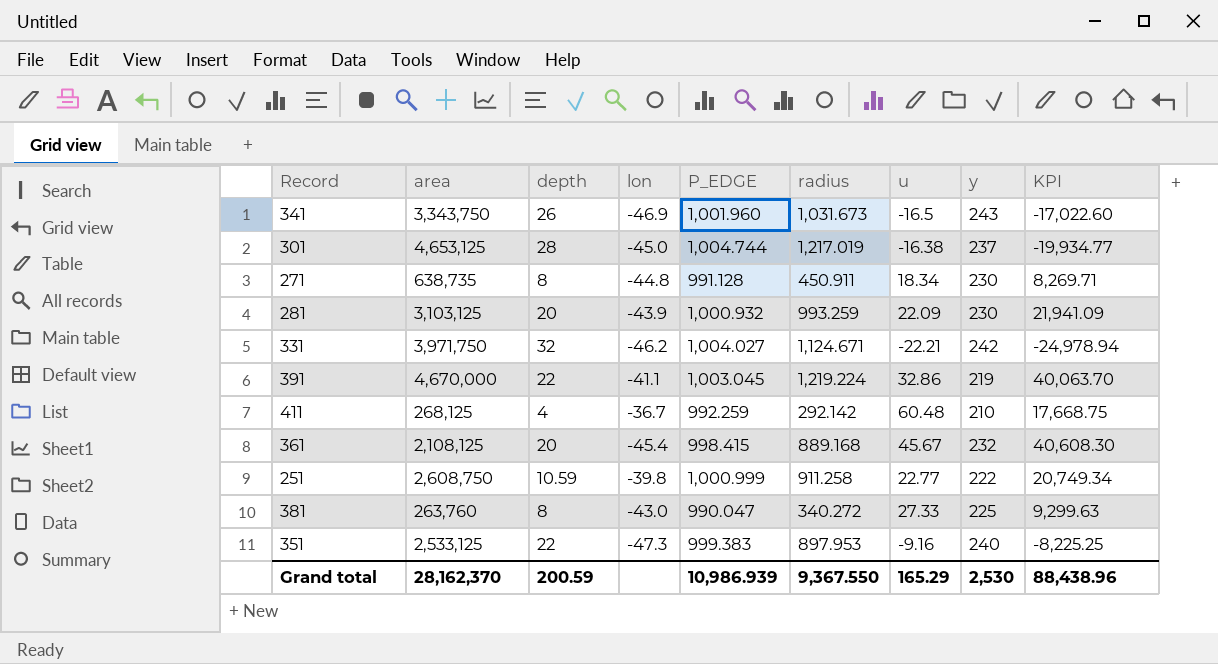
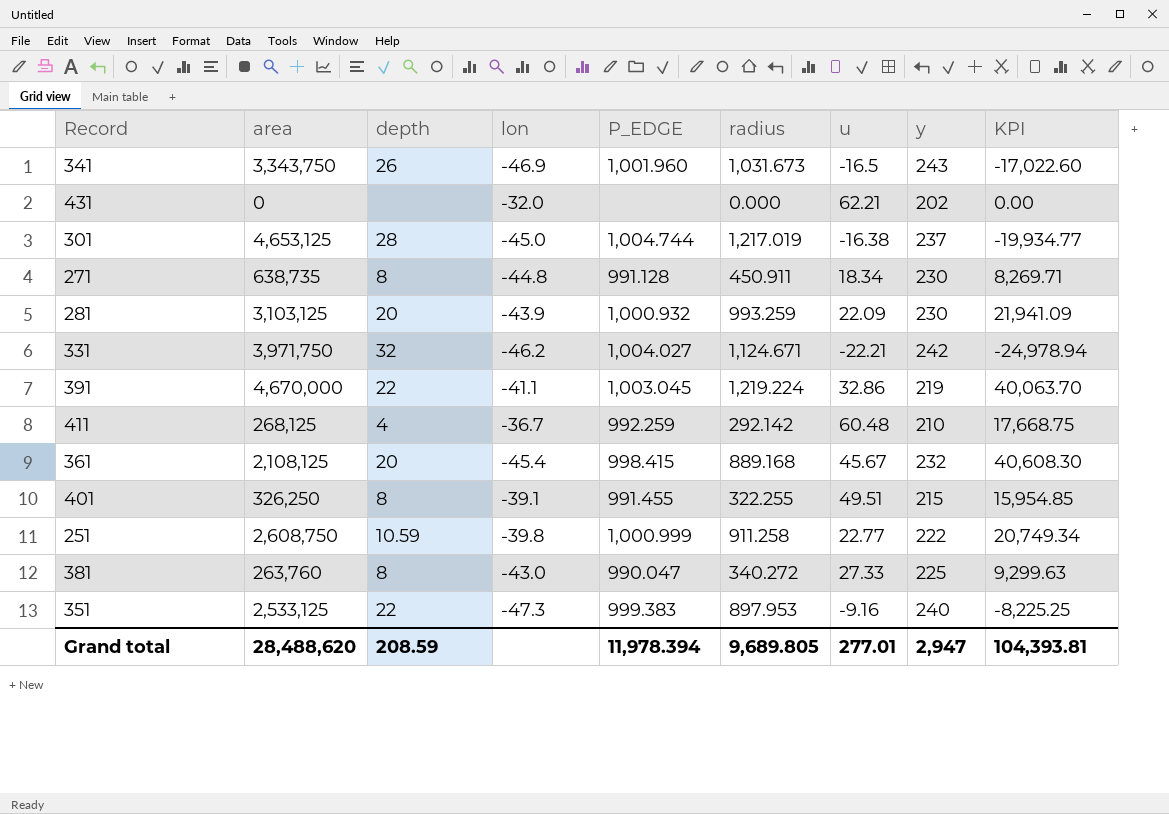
row 431: none -> 0 | none | -32.0 | none | 0.000 | 62.21 | 202 | 0.00
row 401: none -> 326,250 | 8 | -39.1 | 991.455 | 322.255 | 49.51 | 215 | 15,954.85
Grand total | area: 28,162,370 -> 28,488,620
Grand total | depth: 200.59 -> 208.59
Grand total | P_EDGE: 10,986.939 -> 11,978.394
Grand total | radius: 9,367.550 -> 9,689.805
Grand total | u: 165.29 -> 277.01
Grand total | y: 2,530 -> 2,947
Grand total | KPI: 88,438.96 -> 104,393.81

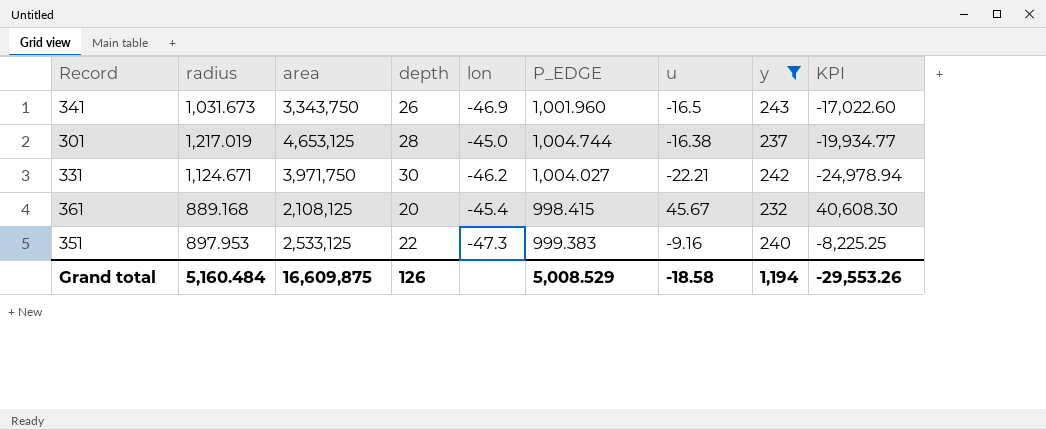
filter: none -> y >= 232
column radius | position: 6 -> 2
331 | depth: 32 -> 30
Grand total | radius: 9,689.805 -> 5,160.484
Grand total | area: 28,488,620 -> 16,609,875
Grand total | depth: 208.59 -> 126
Grand total | P_EDGE: 11,978.394 -> 5,008.529
Grand total | u: 277.01 -> -18.58
Grand total | y: 2,947 -> 1,194
Grand total | KPI: 104,393.81 -> -29,553.26

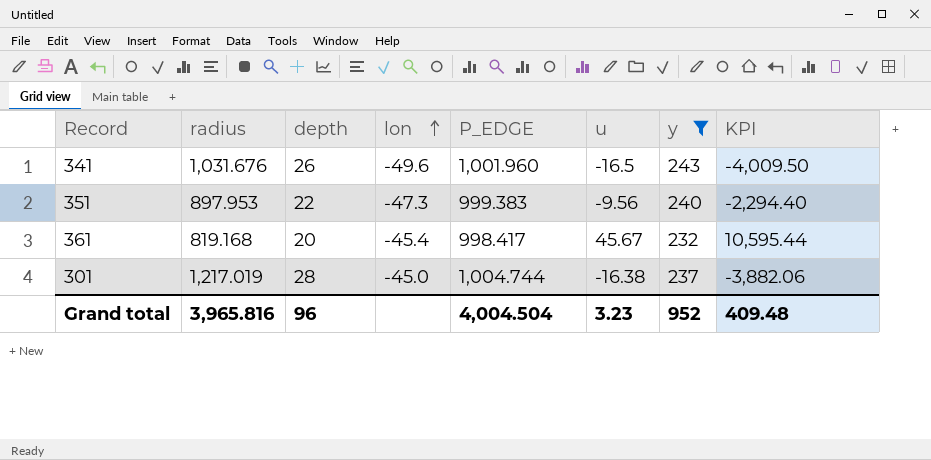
row order: none -> lon ascending
column area | position: 3 -> none
column KPI | formula: [radius] * [u] -> [u] * [y]
row 331: 1,124.671 | 3,971,750 | 30 | -46.2 | 1,004.027 | -22.21 | 242 | -24,978.94 -> none
341 | radius: 1,031.673 -> 1,031.676
341 | lon: -46.9 -> -49.6
351 | u: -9.16 -> -9.56
361 | radius: 889.168 -> 819.168
361 | P_EDGE: 998.415 -> 998.417
Grand total | radius: 5,160.484 -> 3,965.816
Grand total | depth: 126 -> 96
Grand total | P_EDGE: 5,008.529 -> 4,004.504
Grand total | u: -18.58 -> 3.23
Grand total | y: 1,194 -> 952
Grand total | KPI: -29,553.26 -> 409.48

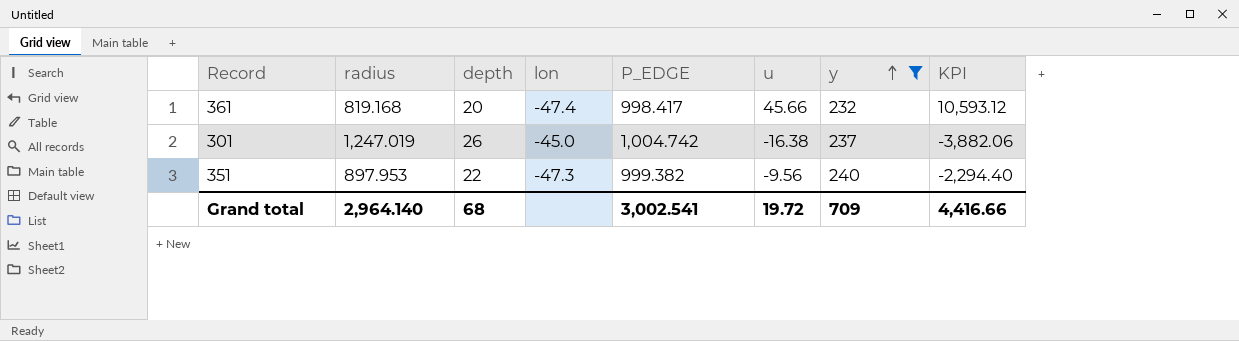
row order: lon ascending -> y ascending
row 341: 1,031.676 | 26 | -49.6 | 1,001.960 | -16.5 | 243 | -4,009.50 -> none
361 | lon: -45.4 -> -47.4
361 | u: 45.67 -> 45.66
361 | KPI: 10,595.44 -> 10,593.12
301 | radius: 1,217.019 -> 1,247.019
301 | depth: 28 -> 26
301 | P_EDGE: 1,004.744 -> 1,004.742
351 | P_EDGE: 999.383 -> 999.382
Grand total | radius: 3,965.816 -> 2,964.140
Grand total | depth: 96 -> 68
Grand total | P_EDGE: 4,004.504 -> 3,002.541
Grand total | u: 3.23 -> 19.72
Grand total | y: 952 -> 709
Grand total | KPI: 409.48 -> 4,416.66

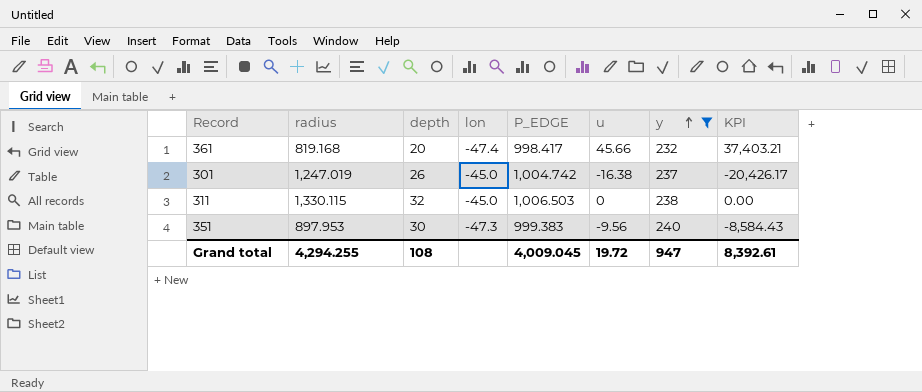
column KPI | formula: [u] * [y] -> [radius] * [u]
row 311: none -> 1,330.115 | 32 | -45.0 | 1,006.503 | 0 | 238 | 0.00
351 | depth: 22 -> 30
351 | P_EDGE: 999.382 -> 999.383
Grand total | radius: 2,964.140 -> 4,294.255
Grand total | depth: 68 -> 108
Grand total | P_EDGE: 3,002.541 -> 4,009.045
Grand total | y: 709 -> 947
Grand total | KPI: 4,416.66 -> 8,392.61

